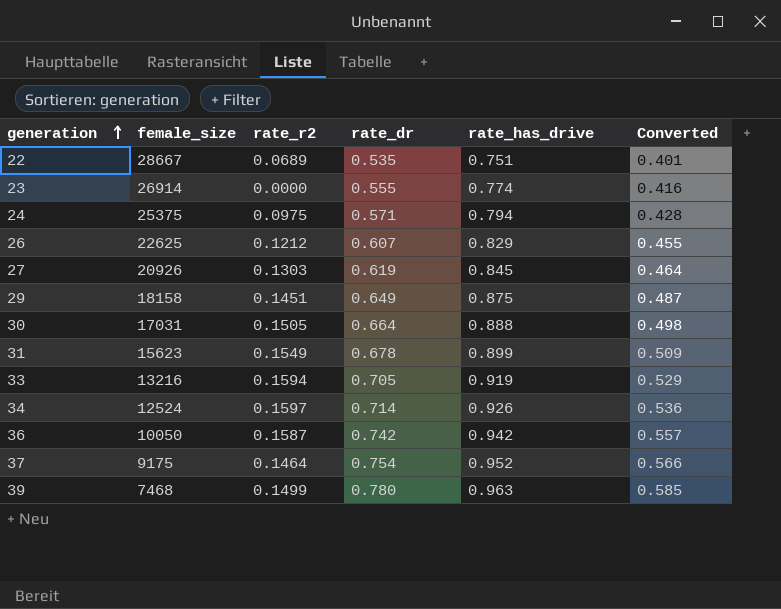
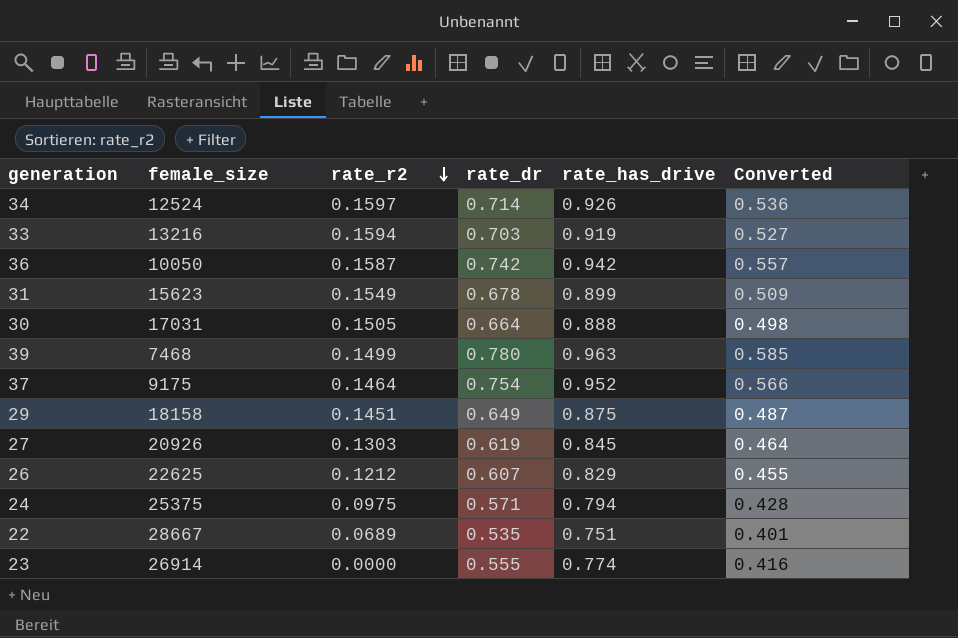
row order: generation ascending -> rate_r2 descending
33 | rate_dr: 0.705 -> 0.703
33 | Converted: 0.529 -> 0.527

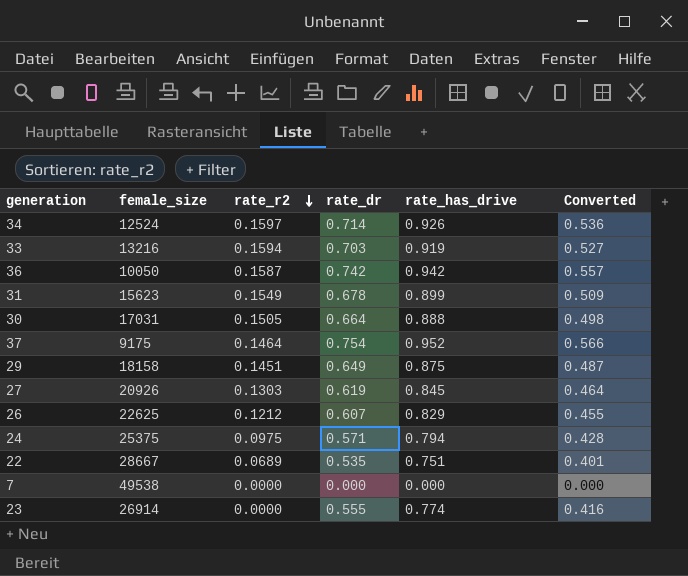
row 39: 7468 | 0.1499 | 0.780 | 0.963 | 0.585 -> none
row 7: none -> 49538 | 0.0000 | 0.000 | 0.000 | 0.000

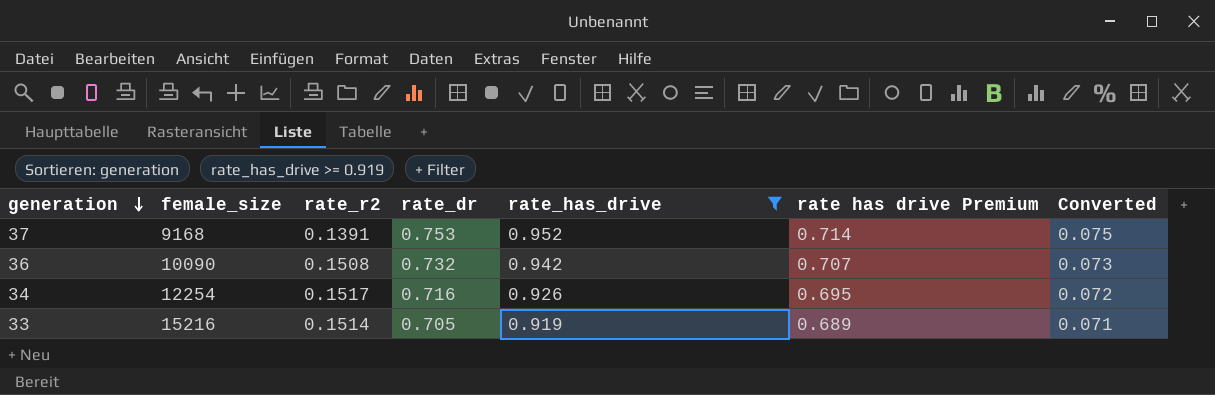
filter: none -> rate_has_drive >= 0.919
row order: rate_r2 descending -> generation descending
column rate has drive Premium | formula: none -> [rate_has_drive] * 0.75
column Converted | formula: [rate_dr] * 0.75 -> [rate_dr] * 0.1
37 | female_size: 9175 -> 9168
37 | rate_r2: 0.1464 -> 0.1391
37 | rate_dr: 0.754 -> 0.753
36 | female_size: 10050 -> 10090
36 | rate_r2: 0.1587 -> 0.1508
36 | rate_dr: 0.742 -> 0.732
34 | female_size: 12524 -> 12254
34 | rate_r2: 0.1597 -> 0.1517
34 | rate_dr: 0.714 -> 0.716
33 | female_size: 13216 -> 15216
33 | rate_r2: 0.1594 -> 0.1514
33 | rate_dr: 0.703 -> 0.705

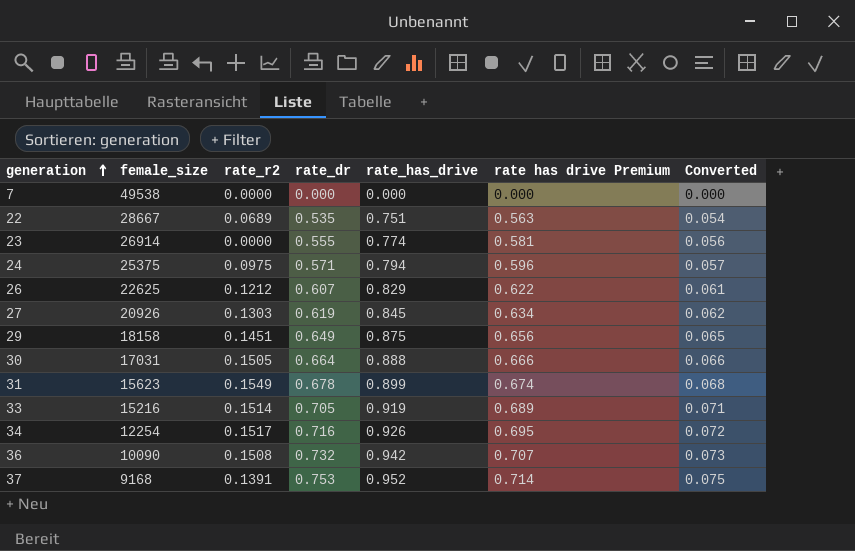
filter: rate_has_drive >= 0.919 -> none
row order: generation descending -> generation ascending

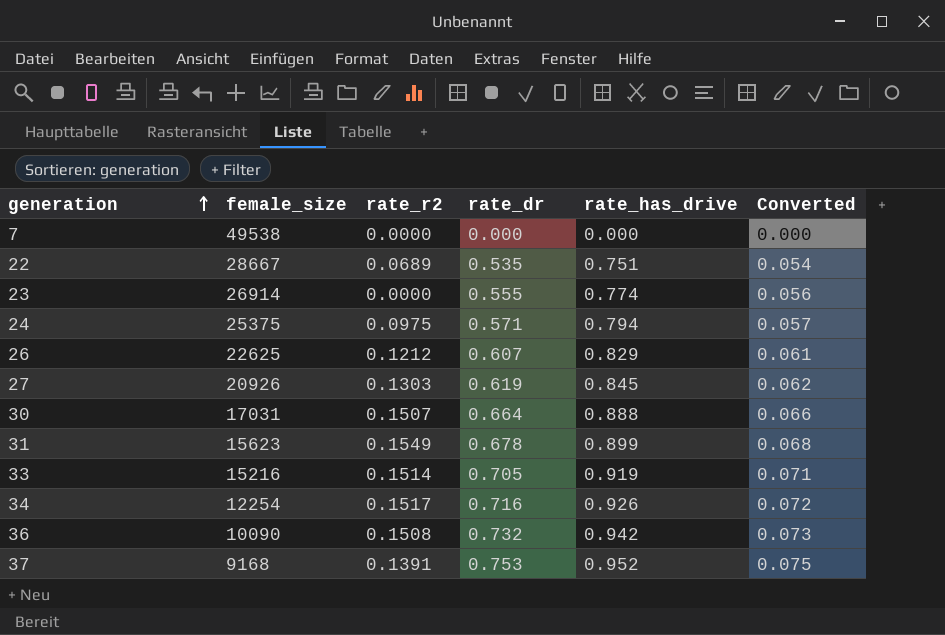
column rate has drive Premium | formula: [rate_has_drive] * 0.75 -> none
row 29: 18158 | 0.1451 | 0.649 | 0.875 | 0.656 | 0.065 -> none
30 | rate_r2: 0.1505 -> 0.1507

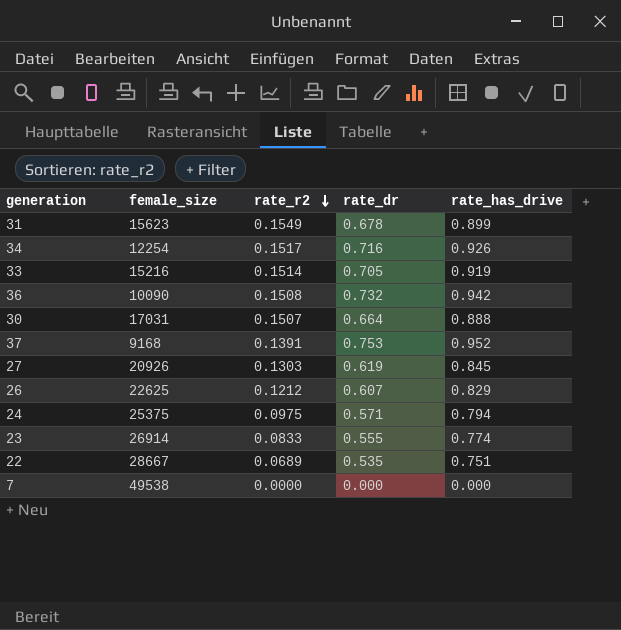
row order: generation ascending -> rate_r2 descending
column Converted | formula: [rate_dr] * 0.1 -> none
23 | rate_r2: 0.0000 -> 0.0833

